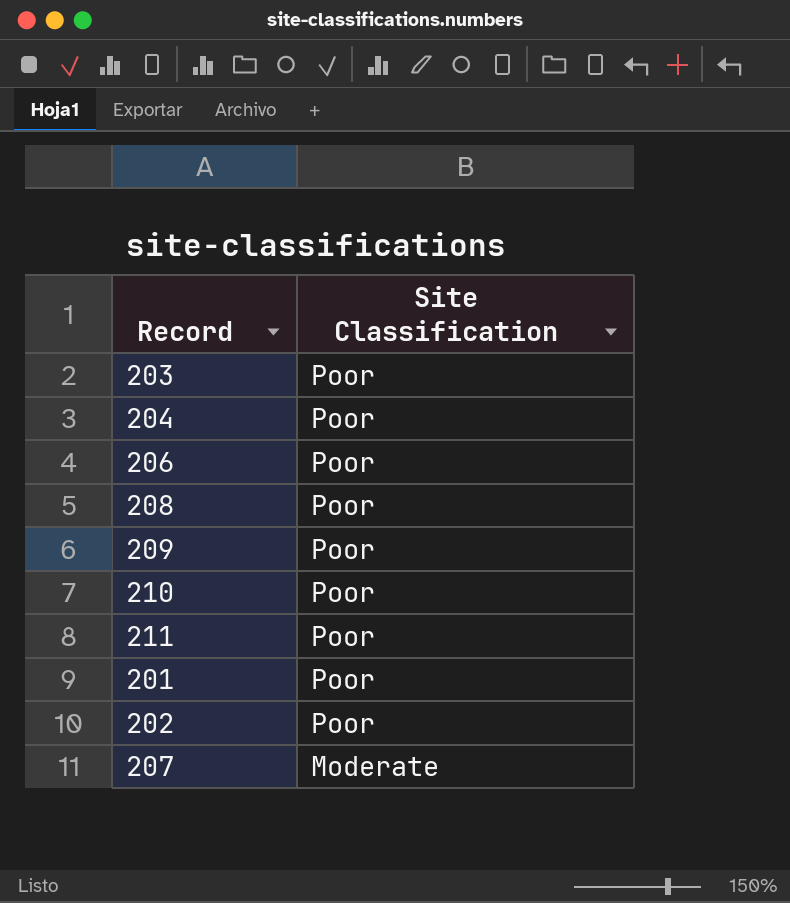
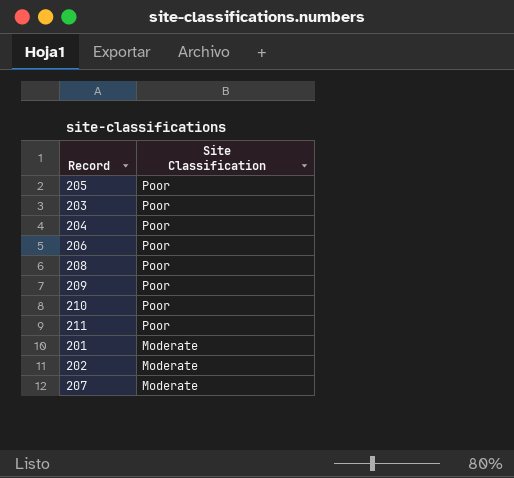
row 205: none -> Poor
201 | Site Classification: Poor -> Moderate
202 | Site Classification: Poor -> Moderate

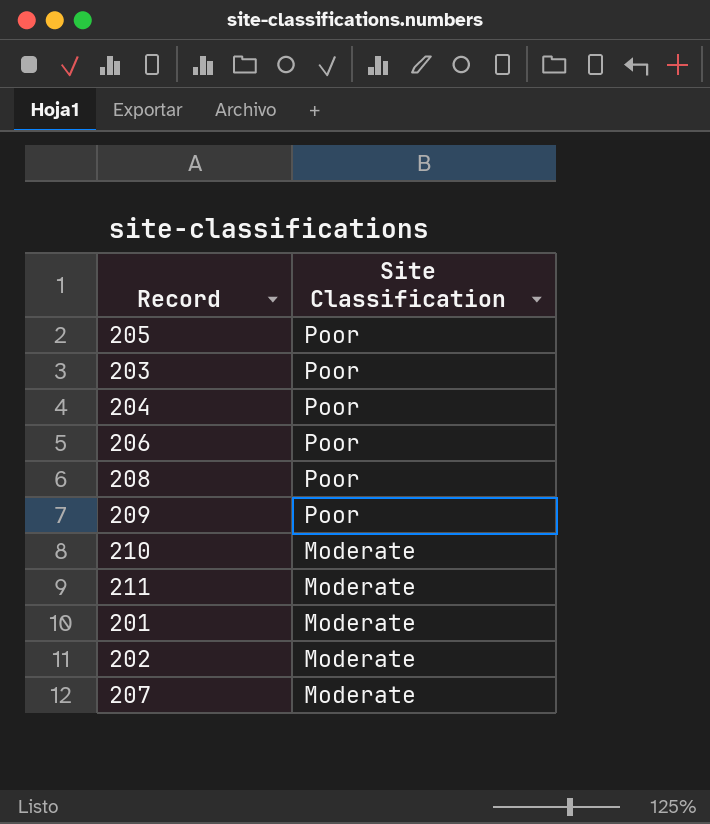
210 | Site Classification: Poor -> Moderate
211 | Site Classification: Poor -> Moderate

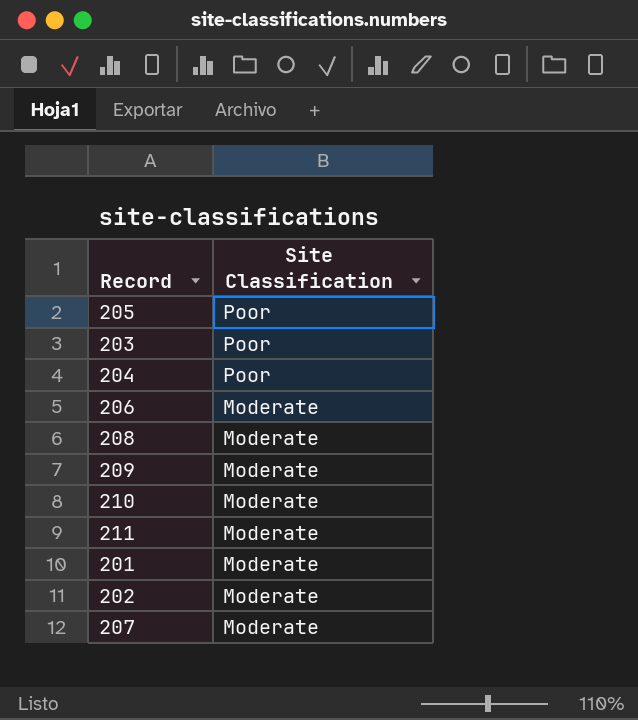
206 | Site Classification: Poor -> Moderate
208 | Site Classification: Poor -> Moderate
209 | Site Classification: Poor -> Moderate

